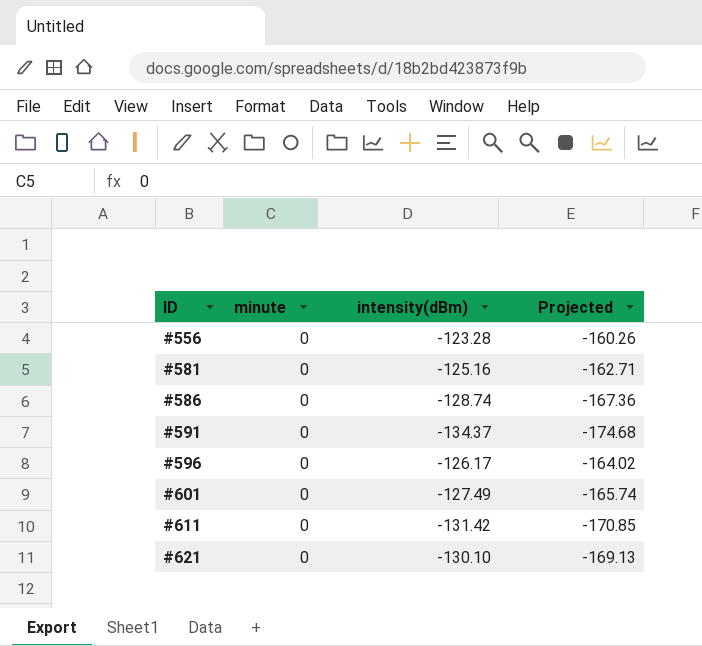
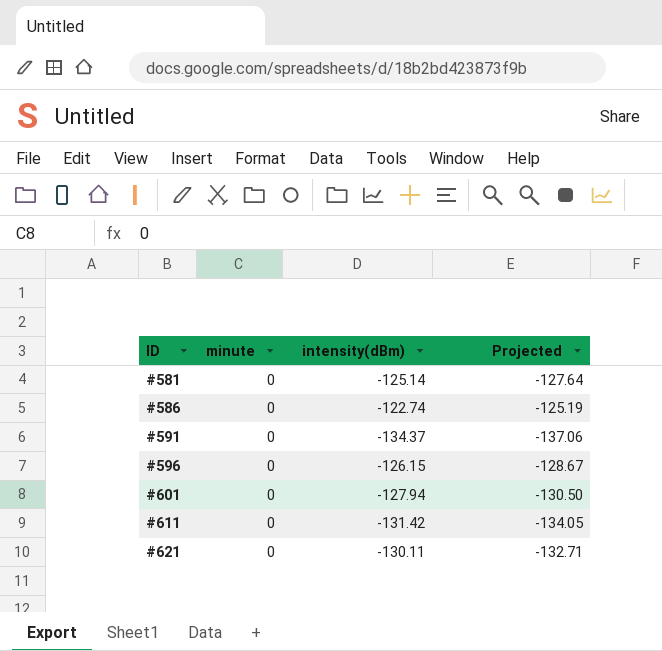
column Projected | formula: [intensity(dBm)] * 1.3 -> [intensity(dBm)] * 1.02
row #556: 0 | -123.28 | -160.26 -> none
#581 | intensity(dBm): -125.16 -> -125.14
#586 | intensity(dBm): -128.74 -> -122.74
#596 | intensity(dBm): -126.17 -> -126.15
#601 | intensity(dBm): -127.49 -> -127.94
#621 | intensity(dBm): -130.10 -> -130.11

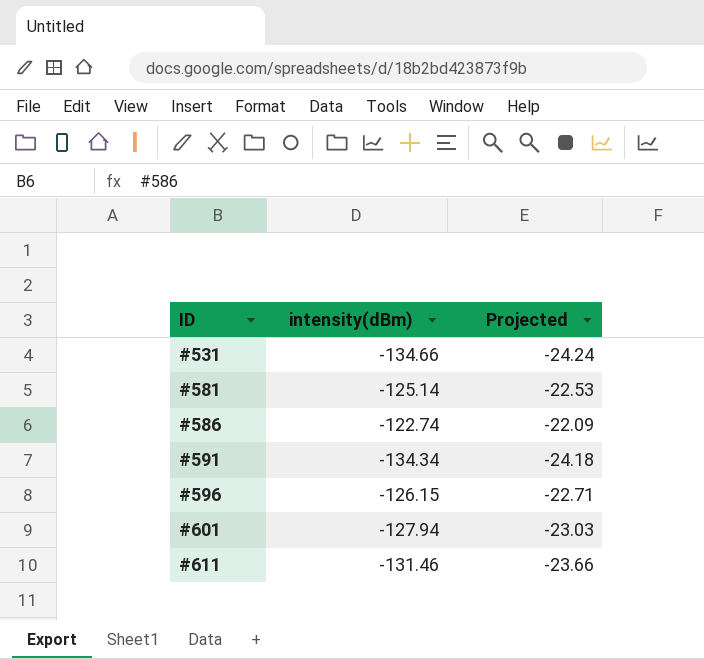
column minute | position: 2 -> none
column Projected | formula: [intensity(dBm)] * 1.02 -> [intensity(dBm)] * 0.18
row #621: 0 | -130.11 | -132.71 -> none
row #531: none -> -134.66 | -24.24
#591 | intensity(dBm): -134.37 -> -134.34
#611 | intensity(dBm): -131.42 -> -131.46

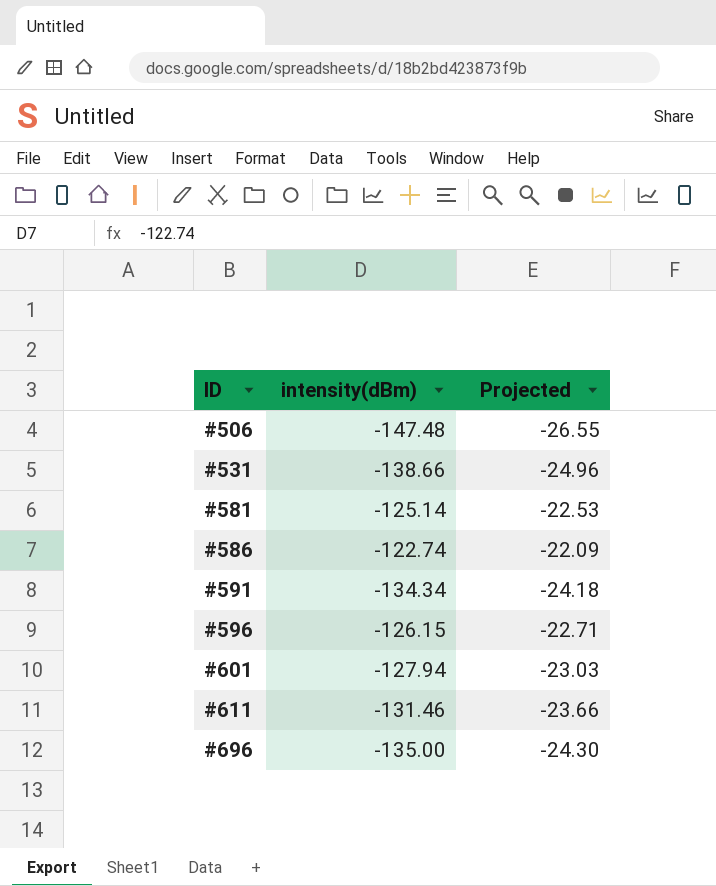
row #506: none -> -147.48 | -26.55
#531 | intensity(dBm): -134.66 -> -138.66
#531 | Projected: -24.24 -> -24.96
row #696: none -> -135.00 | -24.30

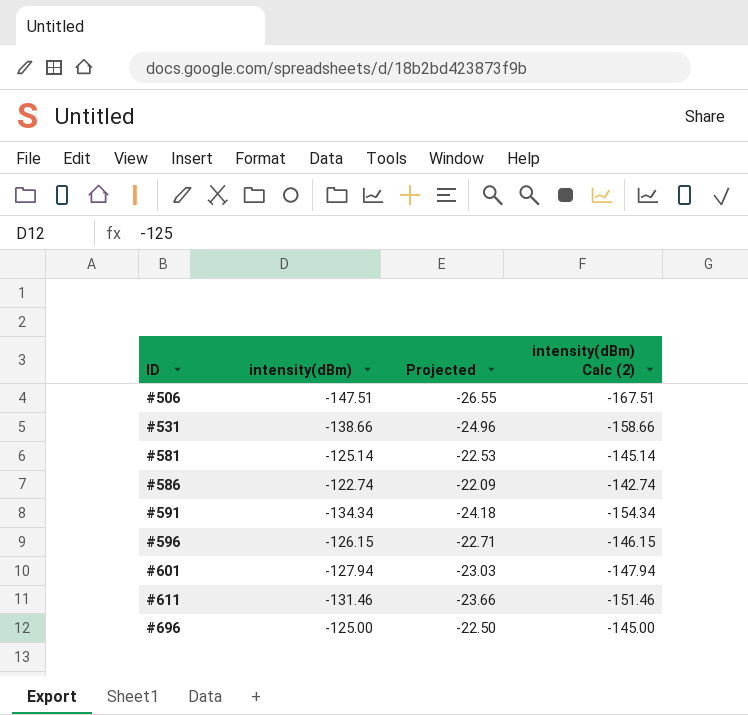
column intensity(dBm) Calc (2) | formula: none -> [intensity(dBm)] - 20
#506 | intensity(dBm): -147.48 -> -147.51
#696 | intensity(dBm): -135.00 -> -125.00
#696 | Projected: -24.30 -> -22.50

